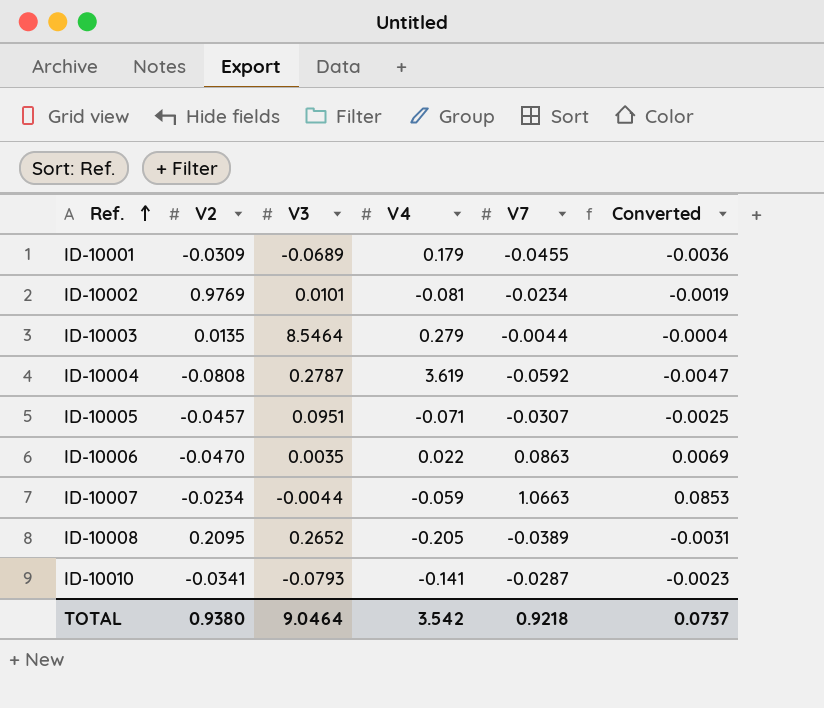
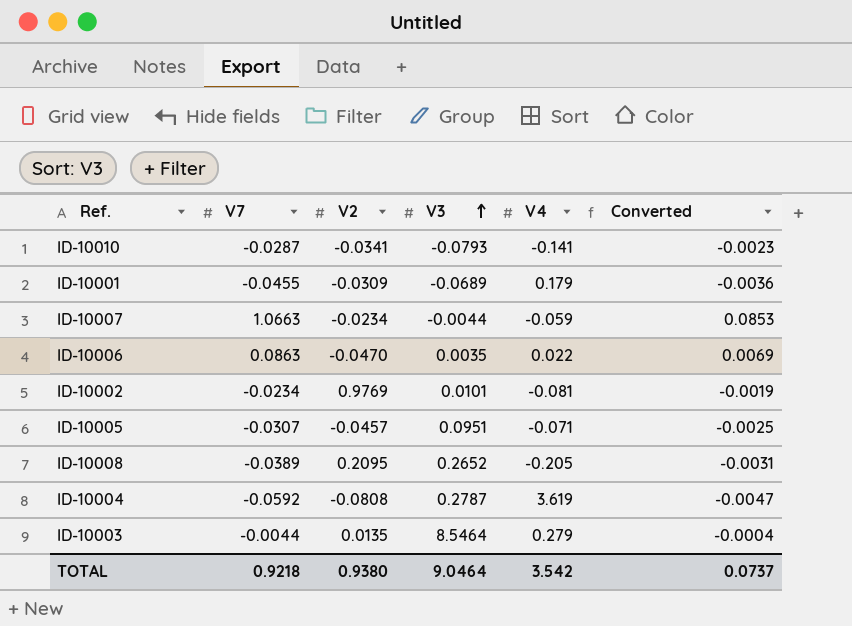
row order: Ref. ascending -> V3 ascending
column V7 | position: 5 -> 2

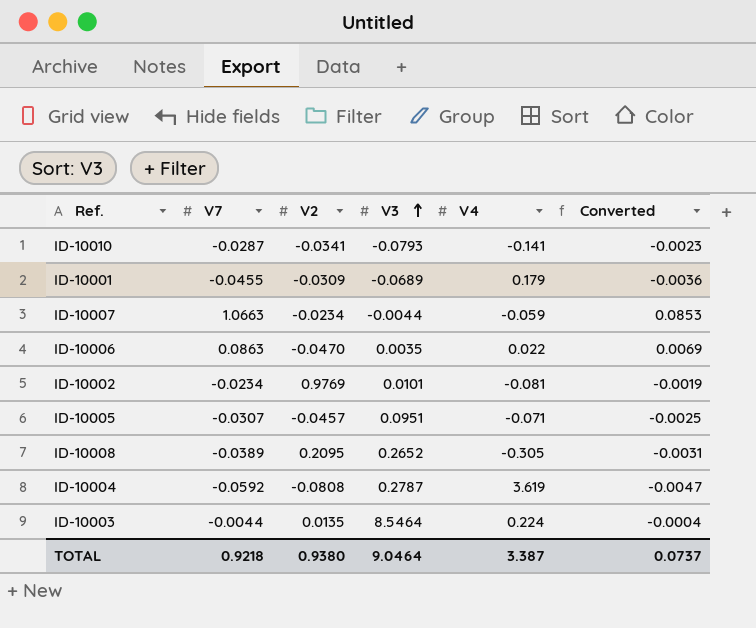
ID-10008 | V4: -0.205 -> -0.305
ID-10003 | V4: 0.279 -> 0.224
TOTAL | V4: 3.542 -> 3.387

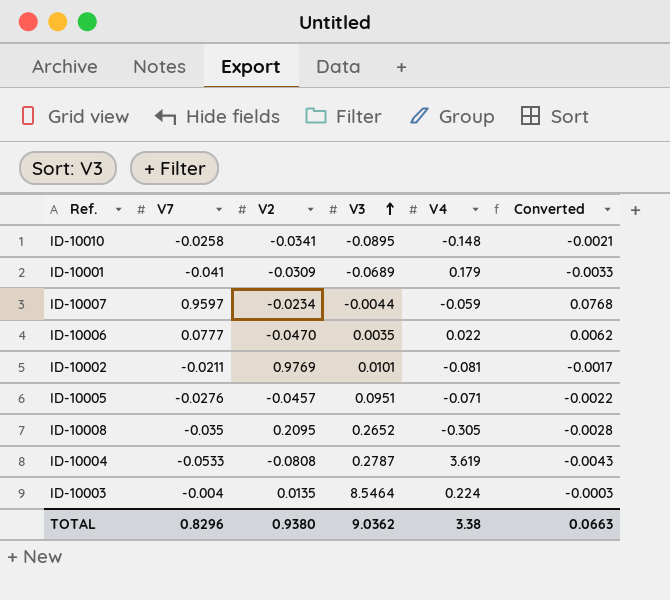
ID-10010 | V7: -0.0287 -> -0.0258
ID-10010 | V3: -0.0793 -> -0.0895
ID-10010 | V4: -0.141 -> -0.148
ID-10010 | Converted: -0.0023 -> -0.0021
ID-10001 | V7: -0.0455 -> -0.041
ID-10001 | Converted: -0.0036 -> -0.0033
ID-10007 | V7: 1.0663 -> 0.9597
ID-10007 | Converted: 0.0853 -> 0.0768
ID-10006 | V7: 0.0863 -> 0.0777
ID-10006 | Converted: 0.0069 -> 0.0062
ID-10002 | V7: -0.0234 -> -0.0211
ID-10002 | Converted: -0.0019 -> -0.0017
ID-10005 | V7: -0.0307 -> -0.0276
ID-10005 | Converted: -0.0025 -> -0.0022
ID-10008 | V7: -0.0389 -> -0.035
ID-10008 | Converted: -0.0031 -> -0.0028
ID-10004 | V7: -0.0592 -> -0.0533
ID-10004 | Converted: -0.0047 -> -0.0043
ID-10003 | V7: -0.0044 -> -0.004
ID-10003 | Converted: -0.0004 -> -0.0003
TOTAL | V7: 0.9218 -> 0.8296
TOTAL | V3: 9.0464 -> 9.0362
TOTAL | V4: 3.387 -> 3.38
TOTAL | Converted: 0.0737 -> 0.0663

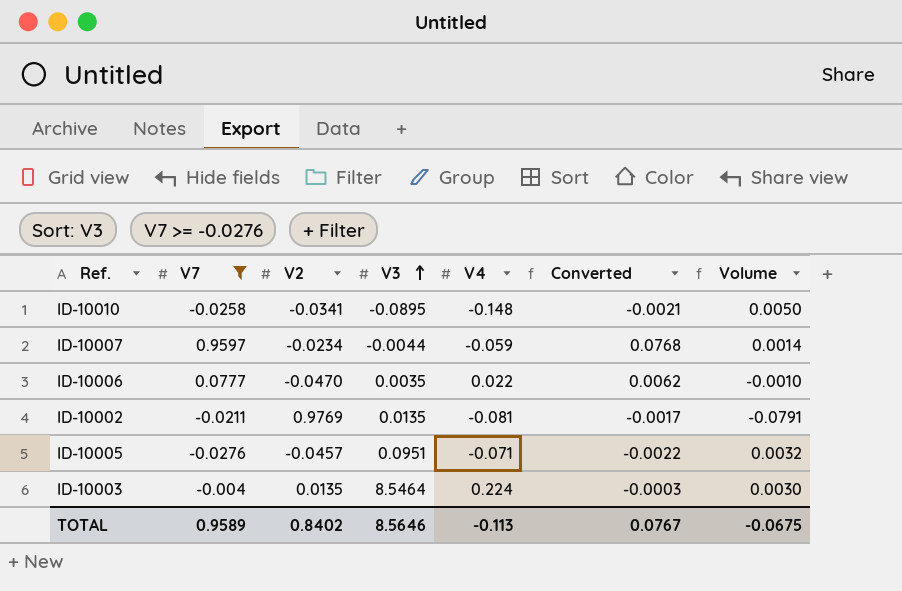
filter: none -> V7 >= -0.0276
column Volume | formula: none -> [V2] * [V4]
ID-10002 | V3: 0.0101 -> 0.0135
TOTAL | V7: 0.8296 -> 0.9589
TOTAL | V2: 0.9380 -> 0.8402
TOTAL | V3: 9.0362 -> 8.5646
TOTAL | V4: 3.38 -> -0.113
TOTAL | Converted: 0.0663 -> 0.0767

